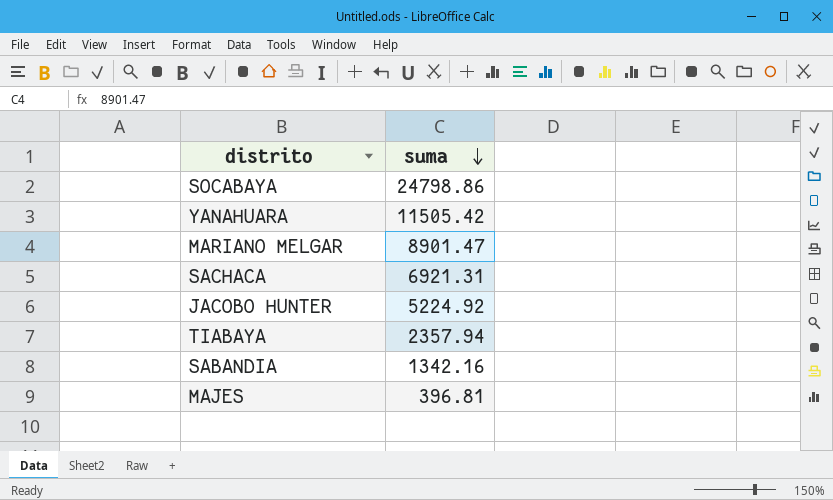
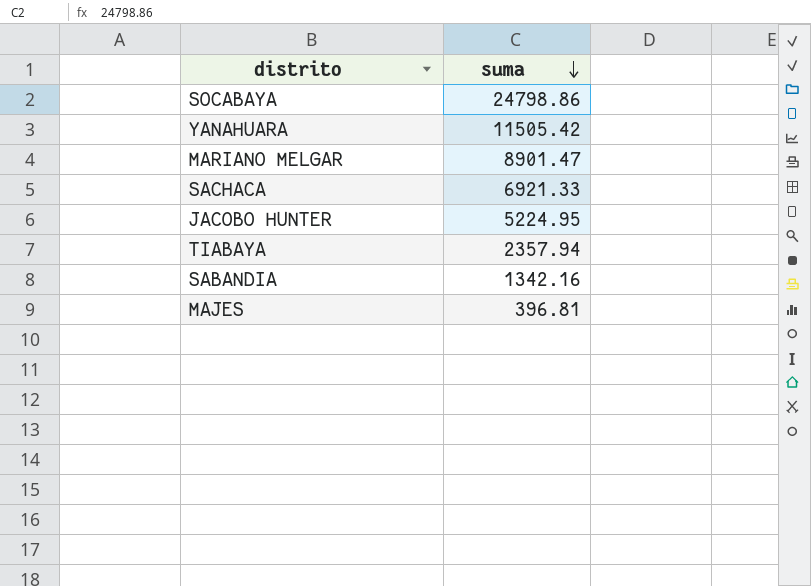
SACHACA | suma: 6921.31 -> 6921.33
JACOBO HUNTER | suma: 5224.92 -> 5224.95

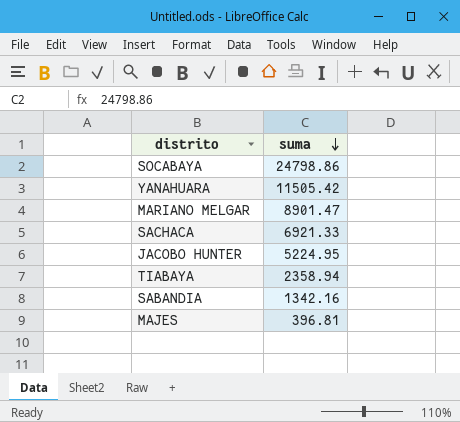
TIABAYA | suma: 2357.94 -> 2358.94

